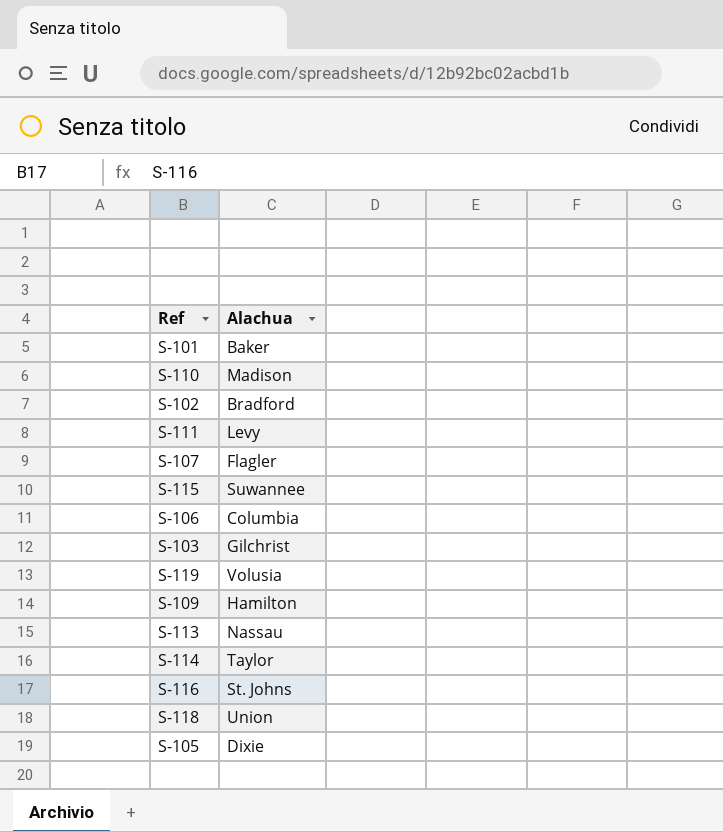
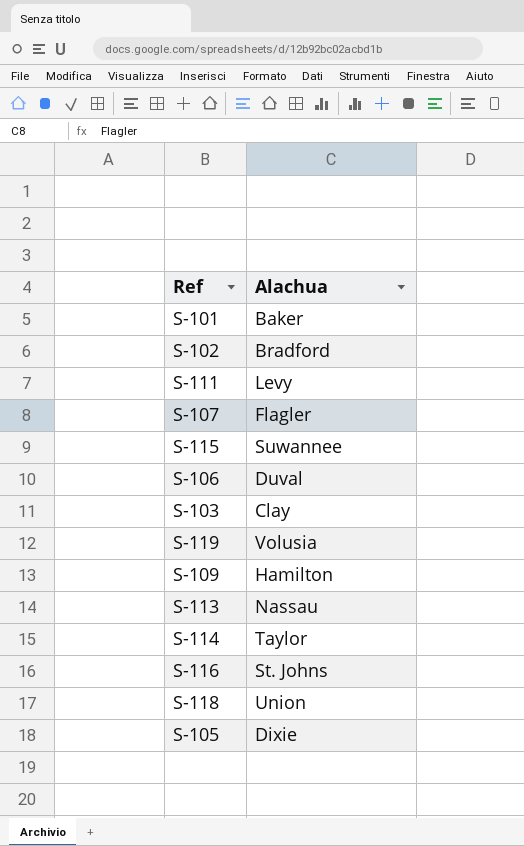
row S-110: Madison -> none
S-106 | Alachua: Columbia -> Duval
S-103 | Alachua: Gilchrist -> Clay

